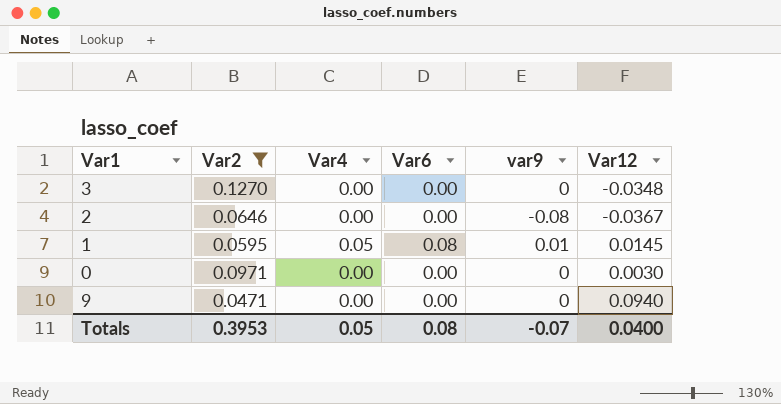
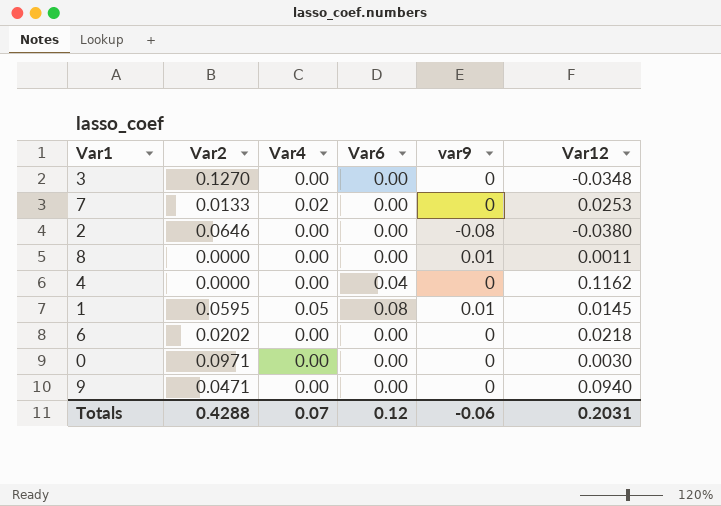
filter: Var2 >= 0.0471 -> none
2 | Var12: -0.0367 -> -0.0380
Totals | Var2: 0.3953 -> 0.4288
Totals | Var4: 0.05 -> 0.07
Totals | Var6: 0.08 -> 0.12
Totals | var9: -0.07 -> -0.06
Totals | Var12: 0.0400 -> 0.2031

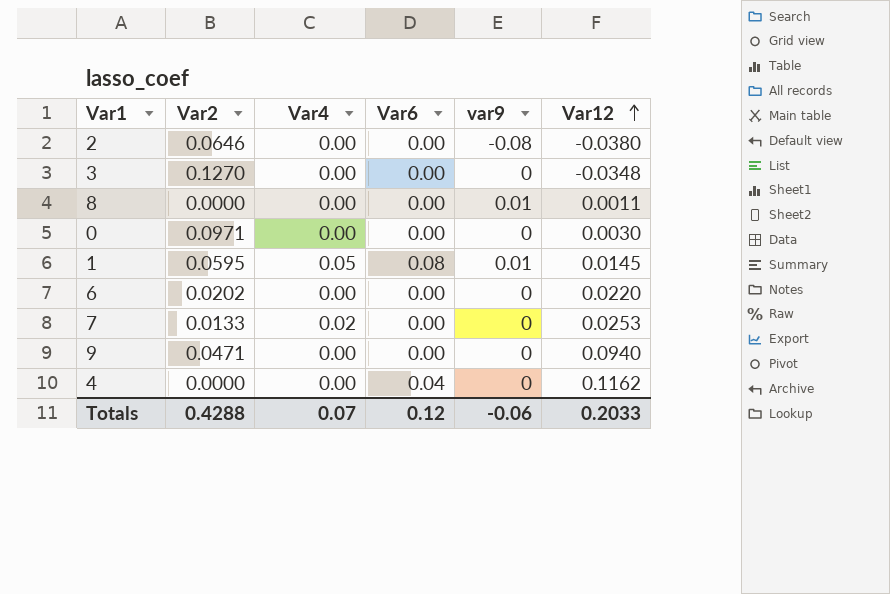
row order: none -> Var12 ascending
6 | Var12: 0.0218 -> 0.0220
Totals | Var12: 0.2031 -> 0.2033

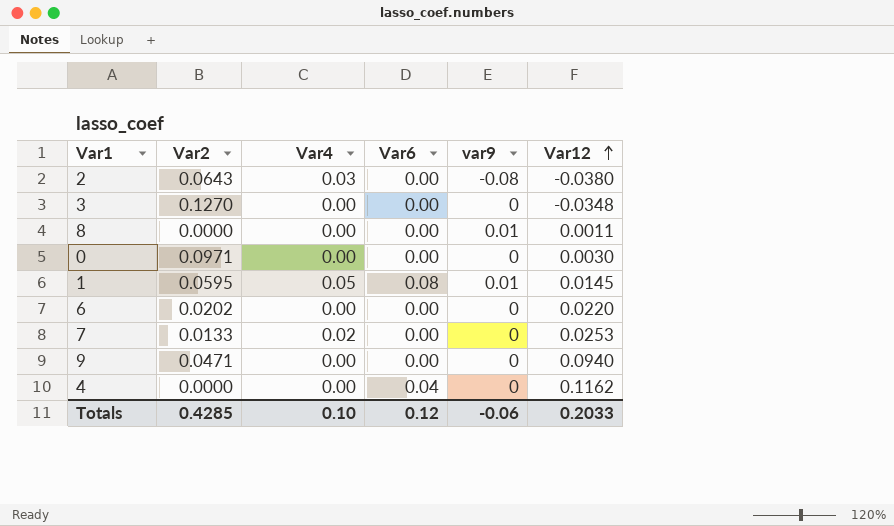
2 | Var2: 0.0646 -> 0.0643
2 | Var4: 0.00 -> 0.03
Totals | Var2: 0.4288 -> 0.4285
Totals | Var4: 0.07 -> 0.10

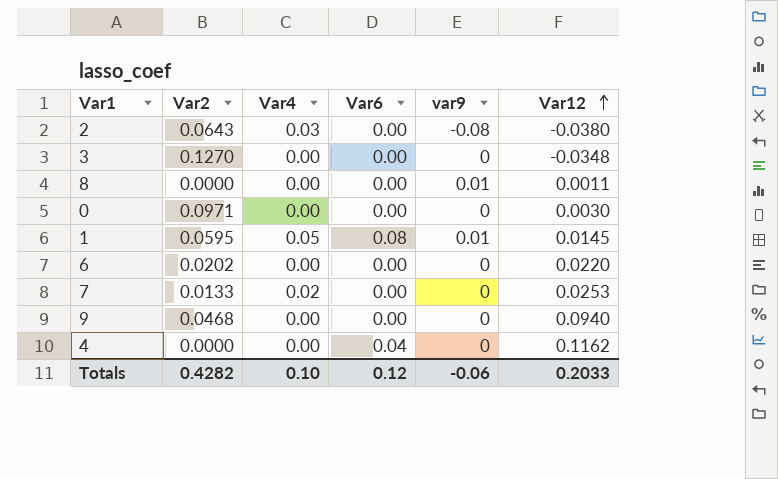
9 | Var2: 0.0471 -> 0.0468
Totals | Var2: 0.4285 -> 0.4282

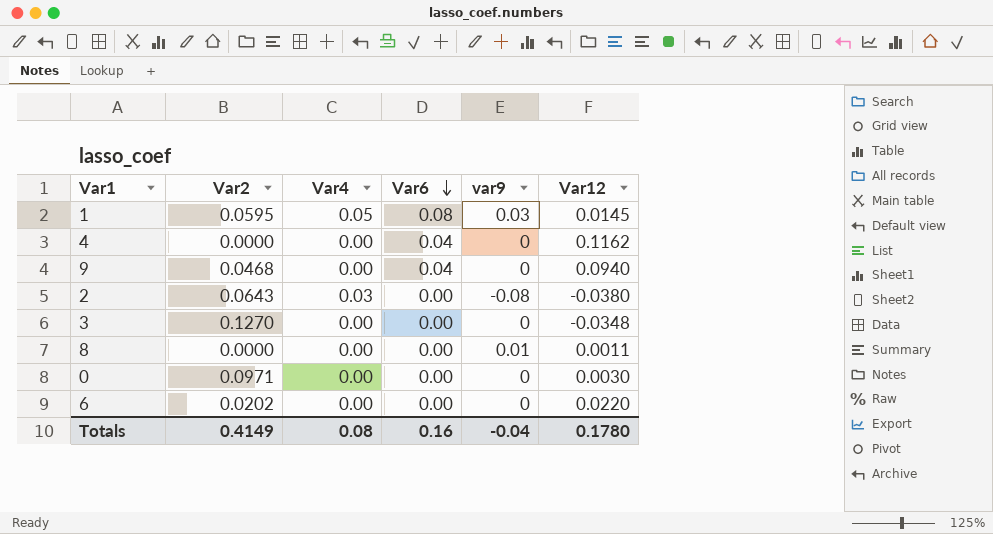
row order: Var12 ascending -> Var6 descending
row 7: 0.0133 | 0.02 | 0.00 | 0 | 0.0253 -> none
1 | var9: 0.01 -> 0.03
9 | Var6: 0.00 -> 0.04
Totals | Var2: 0.4282 -> 0.4149
Totals | Var4: 0.10 -> 0.08
Totals | Var6: 0.12 -> 0.16
Totals | var9: -0.06 -> -0.04
Totals | Var12: 0.2033 -> 0.1780

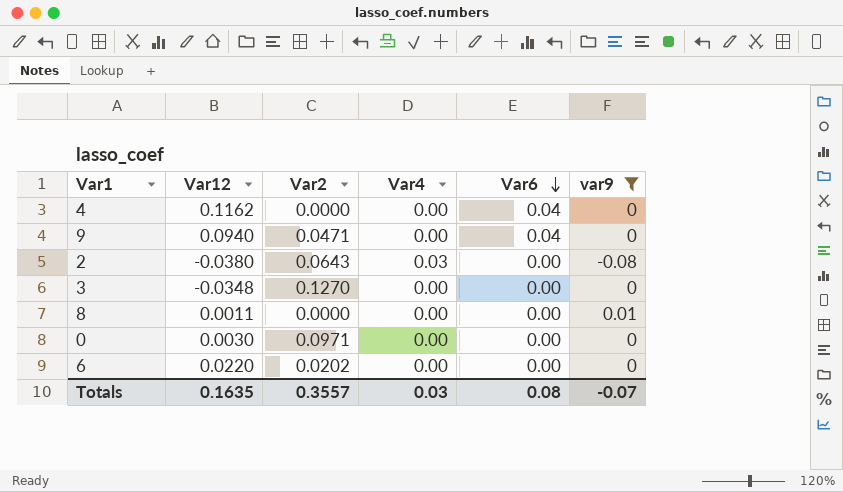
filter: none -> var9 != 0.03
column Var12 | position: 6 -> 2
9 | Var2: 0.0468 -> 0.0471
Totals | Var12: 0.1780 -> 0.1635
Totals | Var2: 0.4149 -> 0.3557
Totals | Var4: 0.08 -> 0.03
Totals | Var6: 0.16 -> 0.08
Totals | var9: -0.04 -> -0.07

